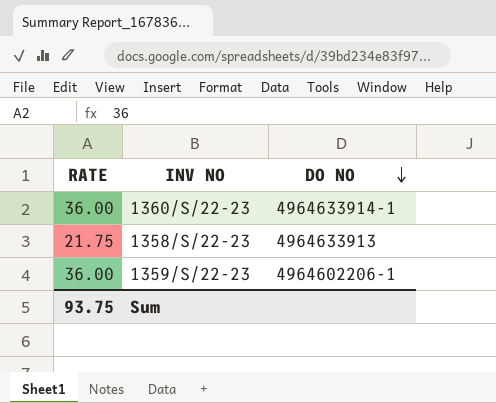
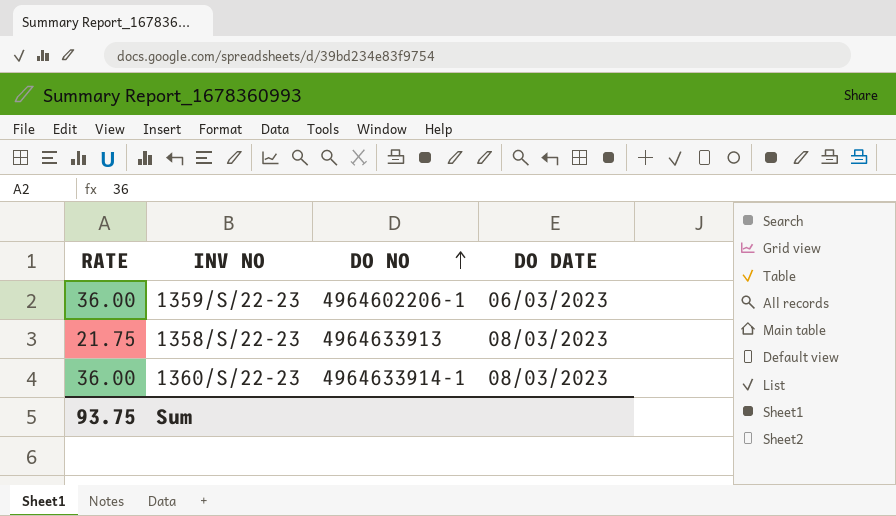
row order: DO NO descending -> DO NO ascending
column DO DATE | position: none -> 4

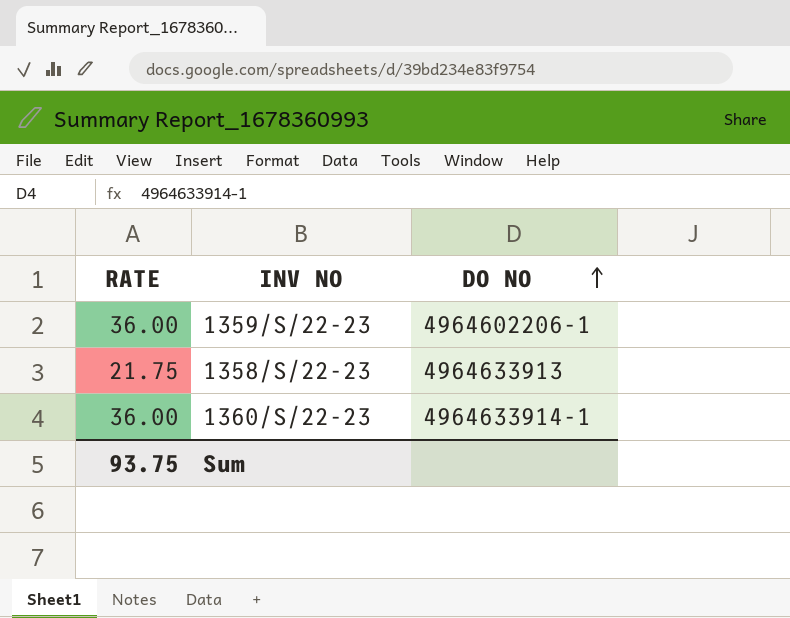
column DO DATE | position: 4 -> none

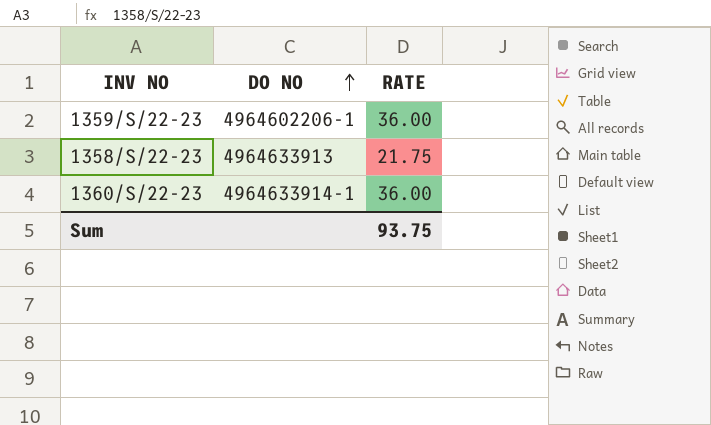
column RATE | position: 1 -> 3

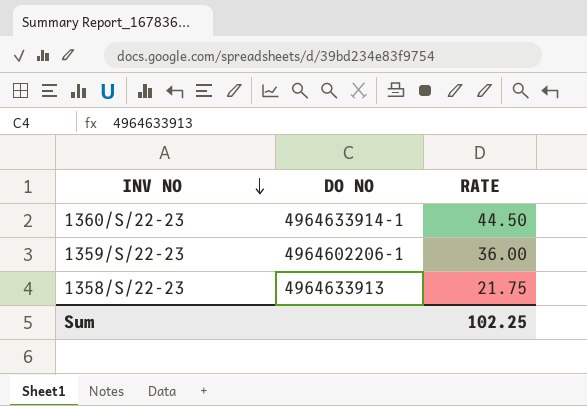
row order: DO NO ascending -> INV NO descending
1360/S/22-23 | RATE: 36.00 -> 44.50
Sum | RATE: 93.75 -> 102.25

